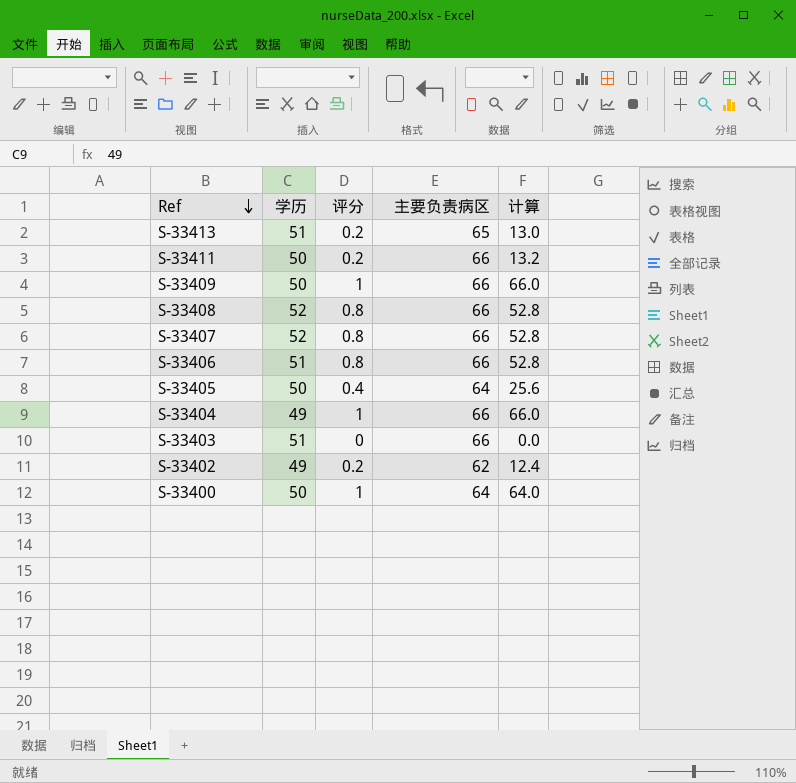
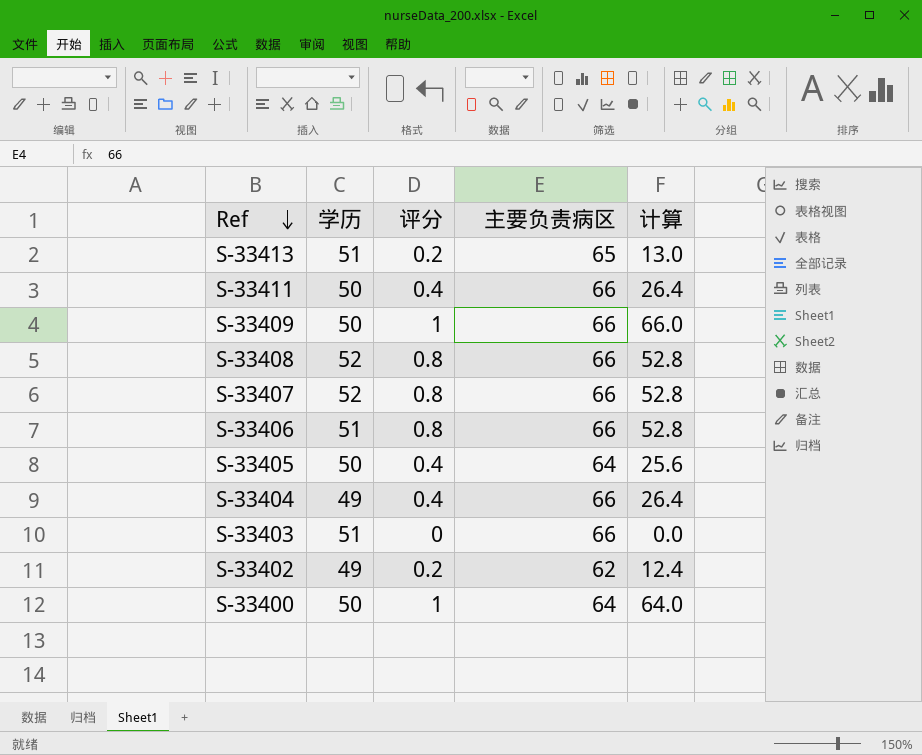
S-33411 | 评分: 0.2 -> 0.4
S-33411 | 计算: 13.2 -> 26.4
S-33404 | 评分: 1 -> 0.4
S-33404 | 计算: 66.0 -> 26.4

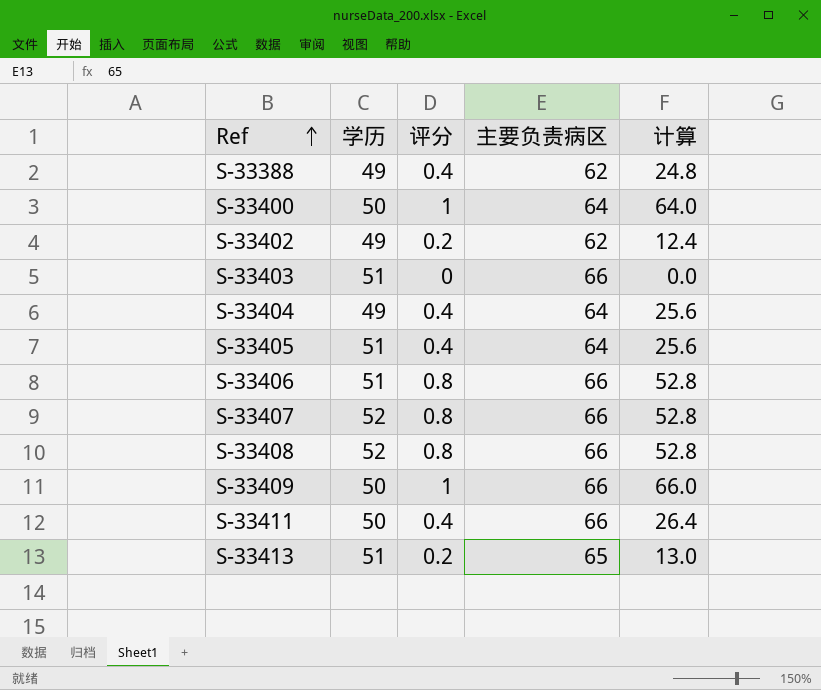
row order: Ref descending -> Ref ascending
row S-33388: none -> 49 | 0.4 | 62 | 24.8
S-33404 | 主要负责病区: 66 -> 64
S-33404 | 计算: 26.4 -> 25.6
S-33405 | 学历: 50 -> 51

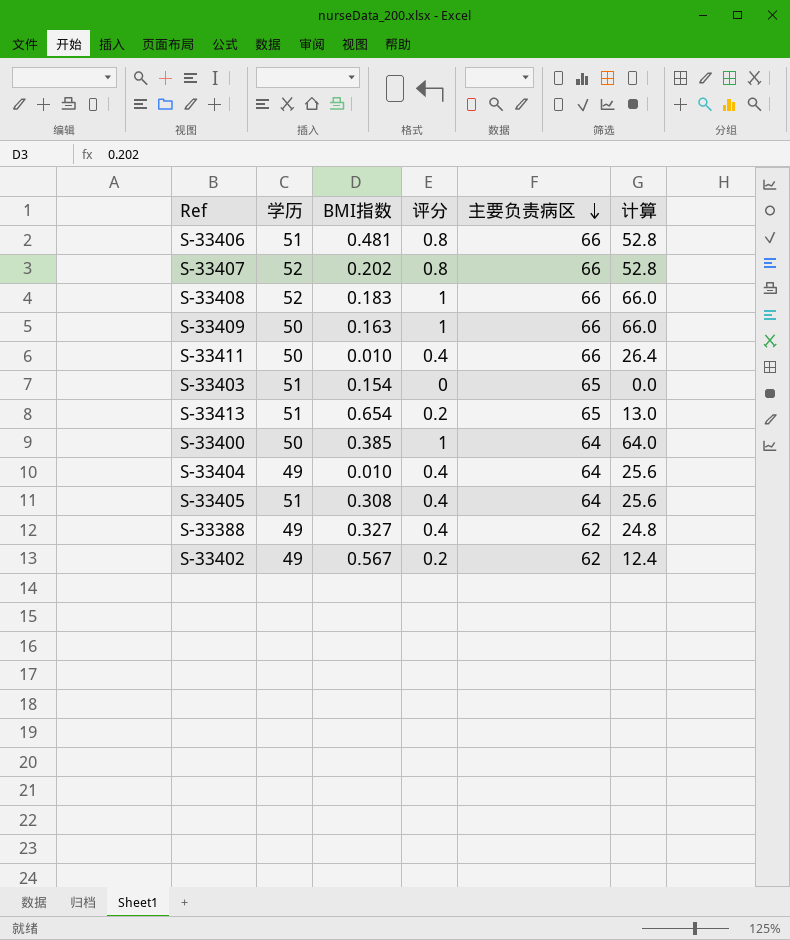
row order: Ref ascending -> 主要负责病区 descending
column BMI指数 | position: none -> 3
S-33408 | 评分: 0.8 -> 1
S-33408 | 计算: 52.8 -> 66.0
S-33403 | 主要负责病区: 66 -> 65

